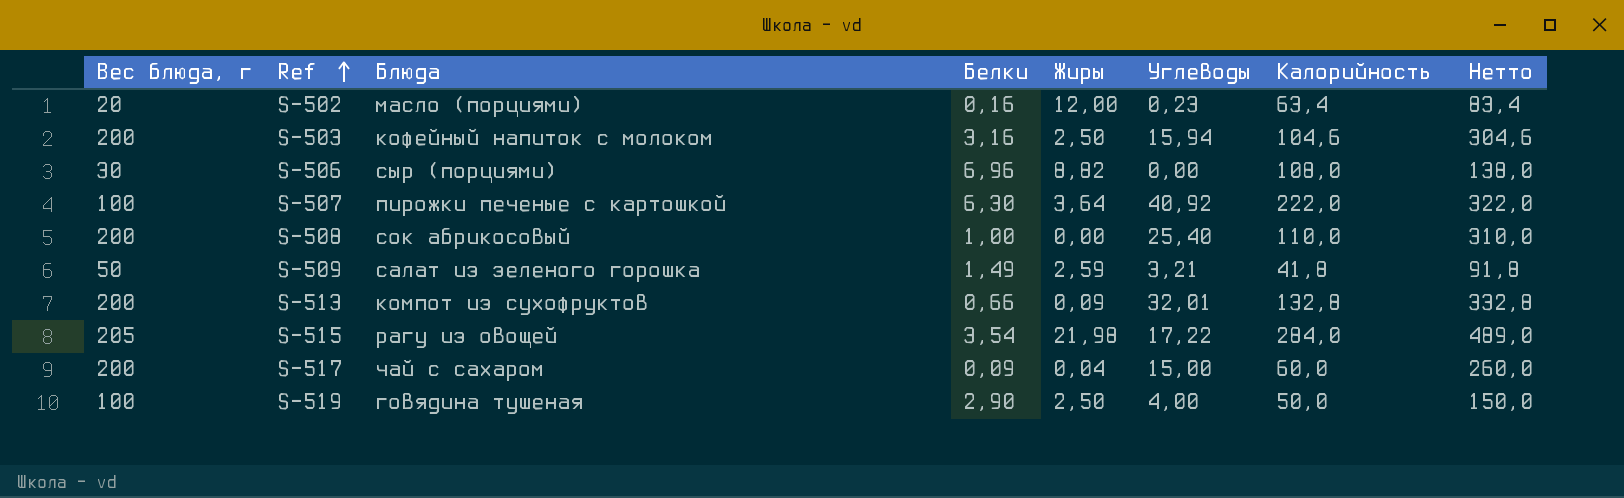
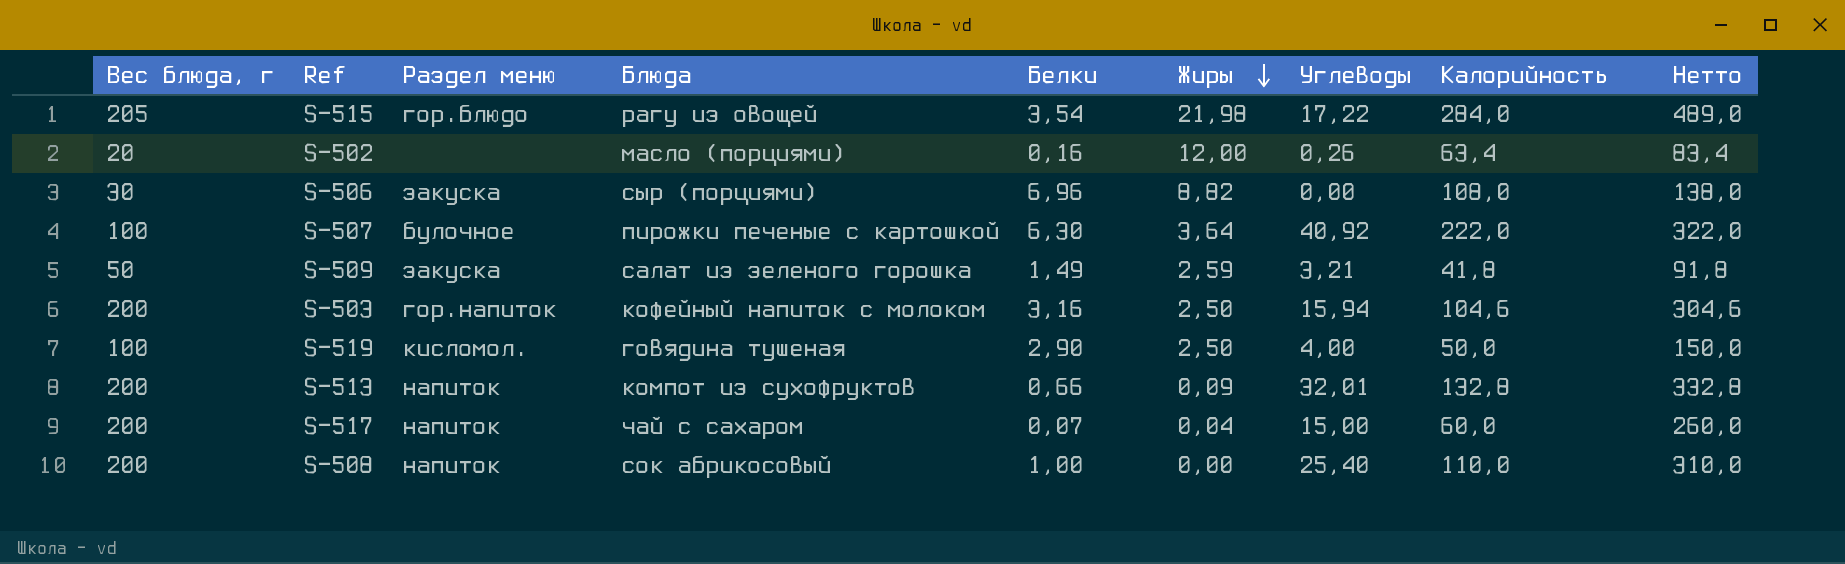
row order: Ref ascending -> Жиры descending
column Раздел меню | position: none -> 3
S-502 | Углеводы: 0,23 -> 0,26
S-517 | Белки: 0,09 -> 0,07

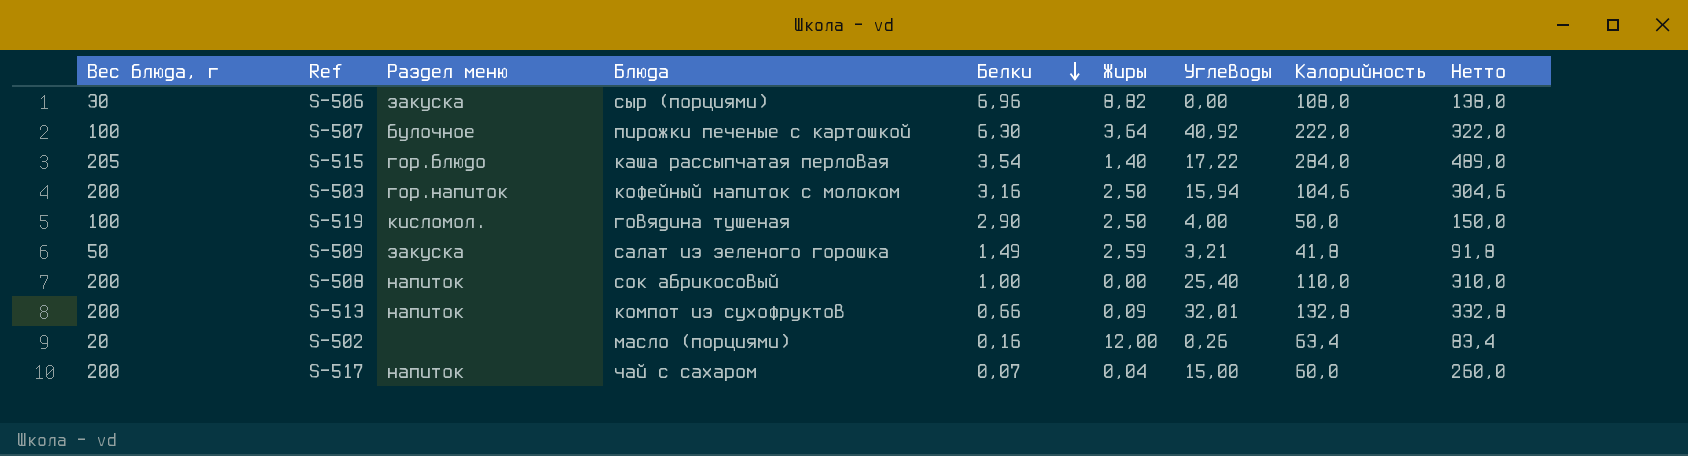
row order: Жиры descending -> Белки descending
S-515 | Блюда: рагу из овощей -> каша рассыпчатая перловая
S-515 | Жиры: 21,98 -> 1,40

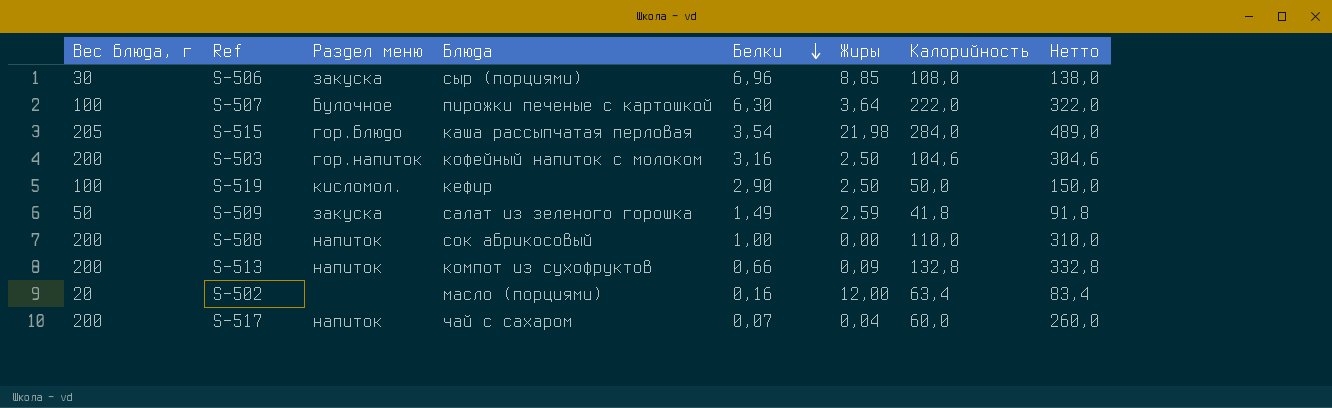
column Углеводы | position: 7 -> none
S-506 | Жиры: 8,82 -> 8,85
S-515 | Жиры: 1,40 -> 21,98
S-519 | Блюда: говядина тушеная -> кефир

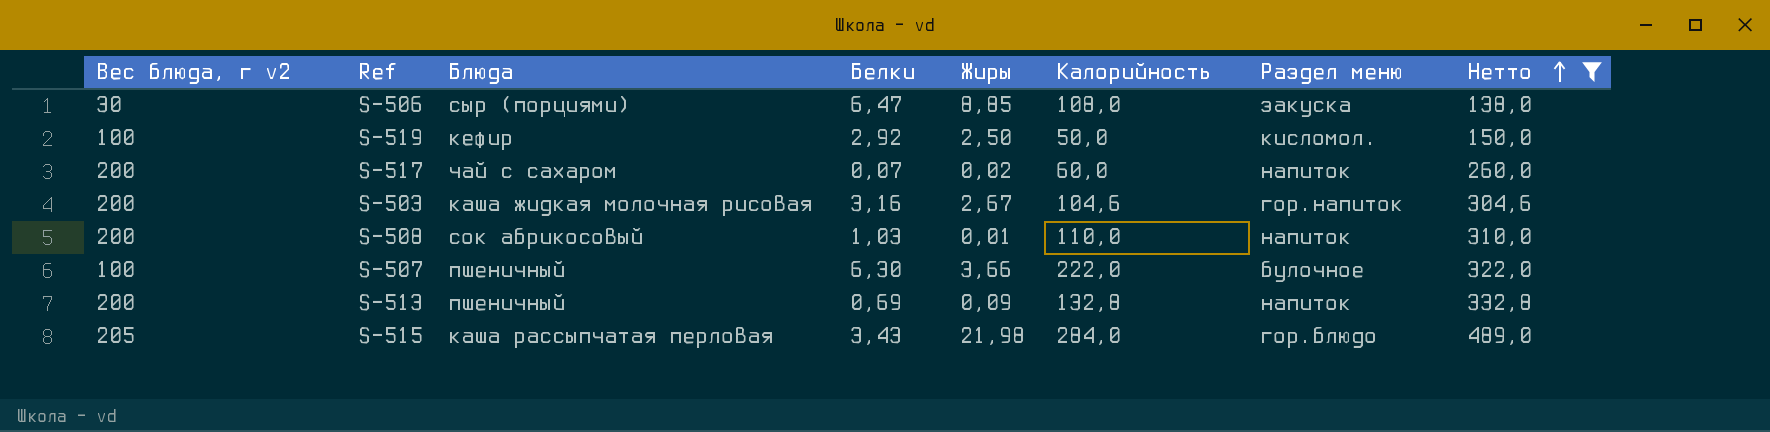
filter: none -> Нетто >= 138,0
row order: Белки descending -> Нетто ascending
column name: Вес блюда, г -> Вес блюда, г v2
column Раздел меню | position: 3 -> 7
S-506 | Белки: 6,96 -> 6,47
S-519 | Белки: 2,90 -> 2,92
S-517 | Жиры: 0,04 -> 0,02
S-503 | Блюда: кофейный напиток с молоком -> каша жидкая молочная рисовая
S-503 | Жиры: 2,50 -> 2,67
S-508 | Белки: 1,00 -> 1,03
S-508 | Жиры: 0,00 -> 0,01
S-507 | Блюда: пирожки печеные с картошкой -> пшеничный
S-507 | Жиры: 3,64 -> 3,66
S-513 | Блюда: компот из сухофруктов -> пшеничный
S-513 | Белки: 0,66 -> 0,69
S-515 | Белки: 3,54 -> 3,43

